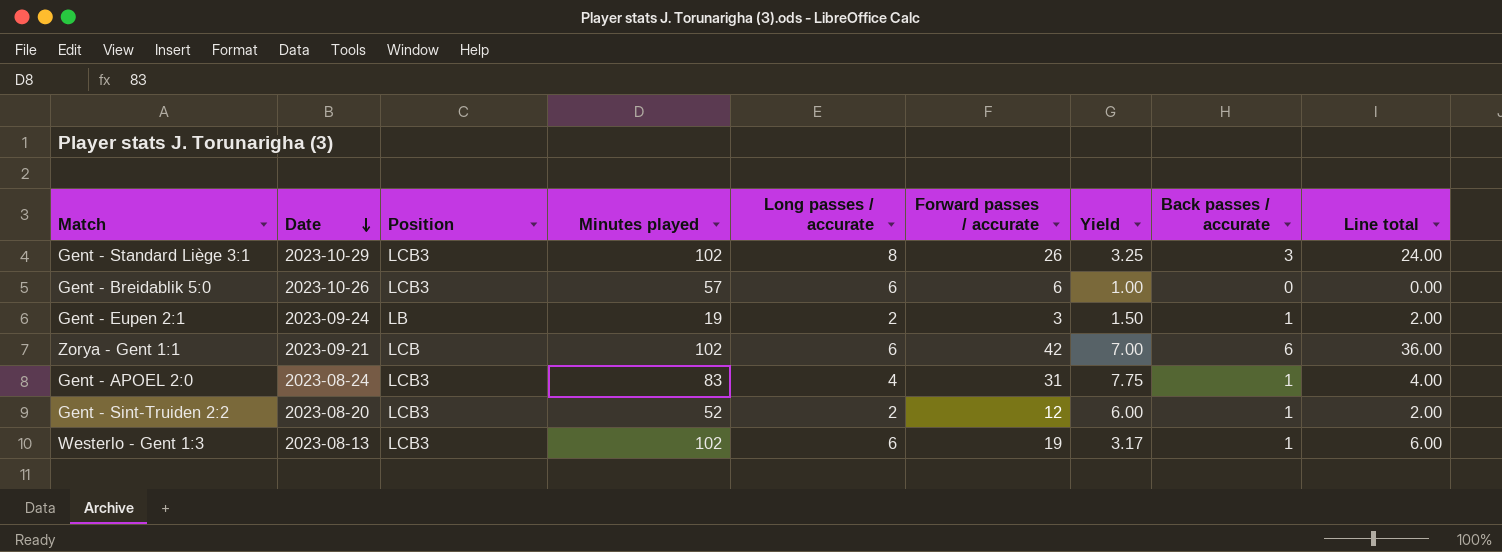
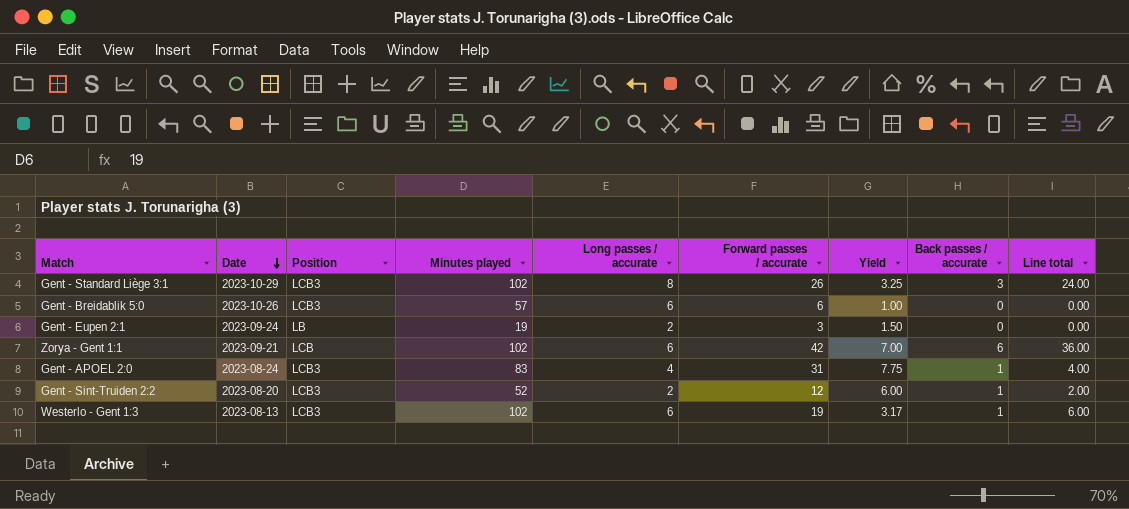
Gent - Eupen 2:1 | Back passes / accurate: 1 -> 0
Gent - Eupen 2:1 | Line total: 2.00 -> 0.00

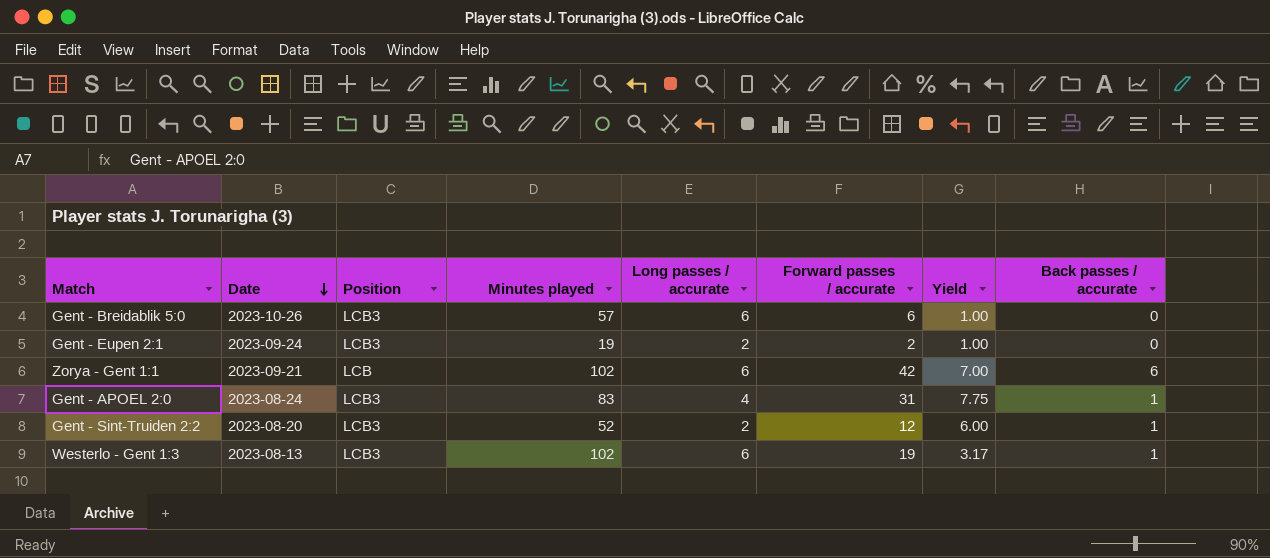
column Line total | formula: [Long passes / accurate] * [Back passes / accurate] -> none
row Gent - Standard Liège 3:1: 2023-10-29 | LCB3 | 102 | 8 | 26 | 3.25 | 3 | 24.00 -> none
Gent - Eupen 2:1 | Position: LB -> LCB3
Gent - Eupen 2:1 | Forward passes / accurate: 3 -> 2
Gent - Eupen 2:1 | Yield: 1.50 -> 1.00

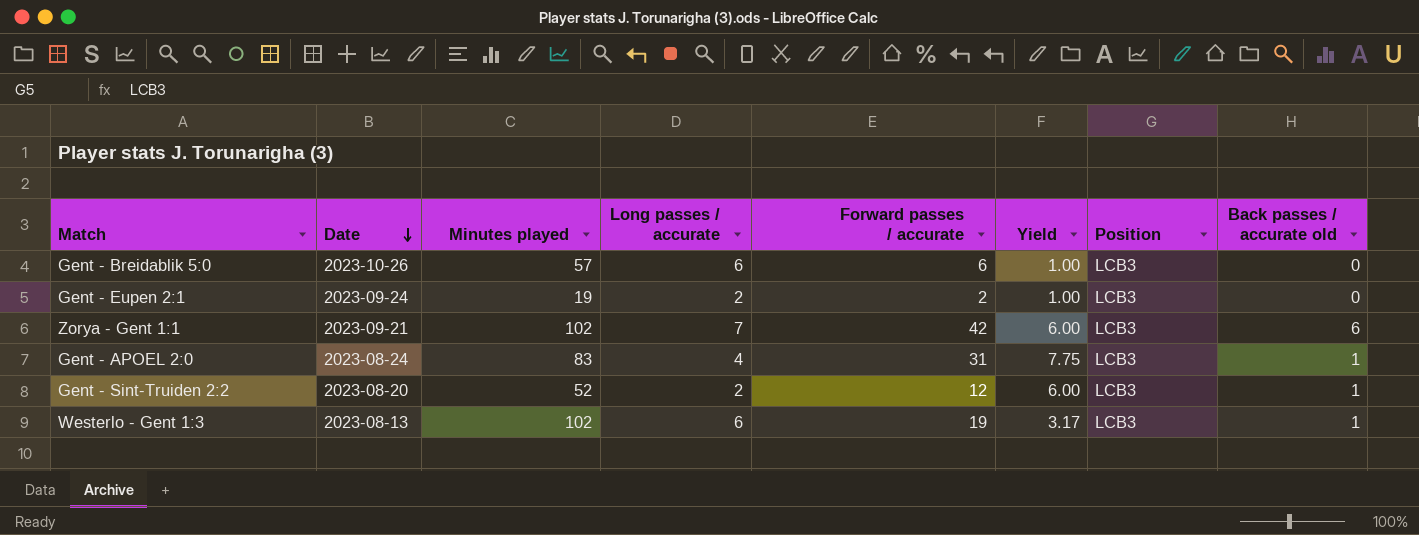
column Position | position: 3 -> 7
column name: Back passes / accurate -> Back passes / accurate old
Zorya - Gent 1:1 | Long passes / accurate: 6 -> 7
Zorya - Gent 1:1 | Yield: 7.00 -> 6.00
Zorya - Gent 1:1 | Position: LCB -> LCB3

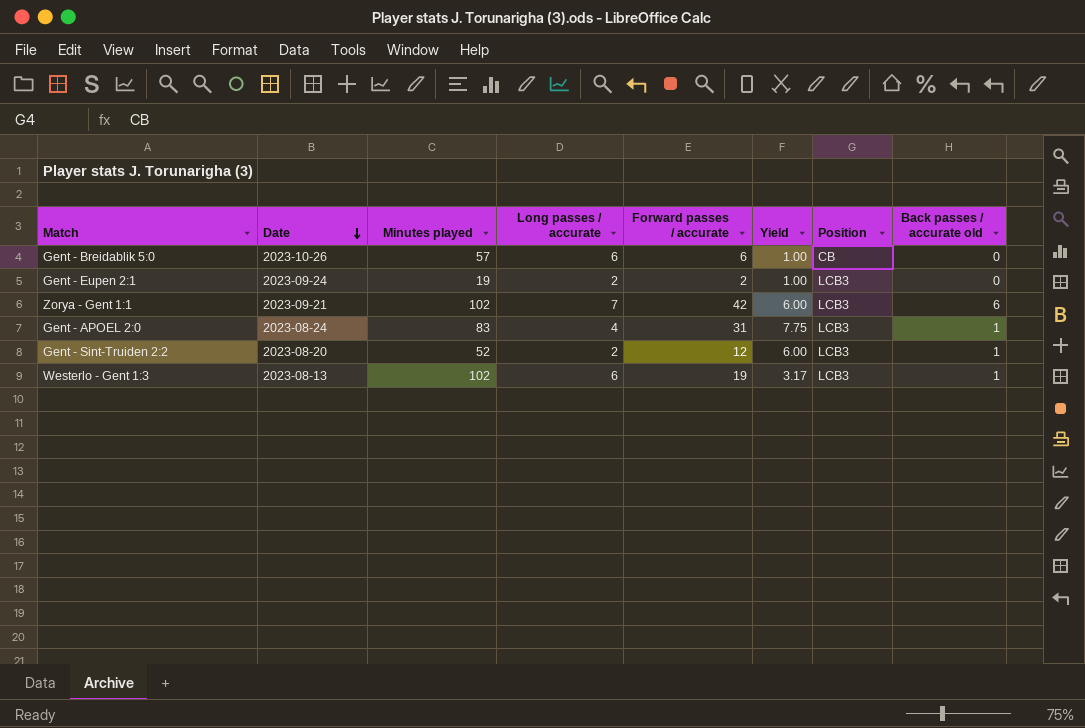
Gent - Breidablik 5:0 | Position: LCB3 -> CB

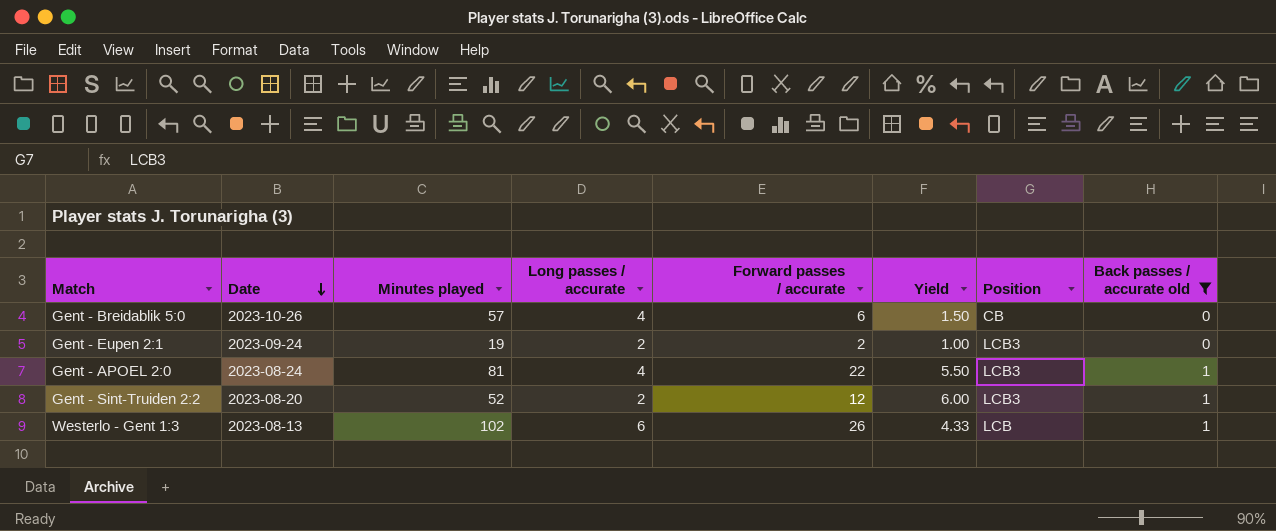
filter: none -> Back passes / accurate old != 6
Gent - Breidablik 5:0 | Long passes / accurate: 6 -> 4
Gent - Breidablik 5:0 | Yield: 1.00 -> 1.50
Gent - APOEL 2:0 | Minutes played: 83 -> 81
Gent - APOEL 2:0 | Forward passes / accurate: 31 -> 22
Gent - APOEL 2:0 | Yield: 7.75 -> 5.50
Westerlo - Gent 1:3 | Forward passes / accurate: 19 -> 26
Westerlo - Gent 1:3 | Yield: 3.17 -> 4.33
Westerlo - Gent 1:3 | Position: LCB3 -> LCB

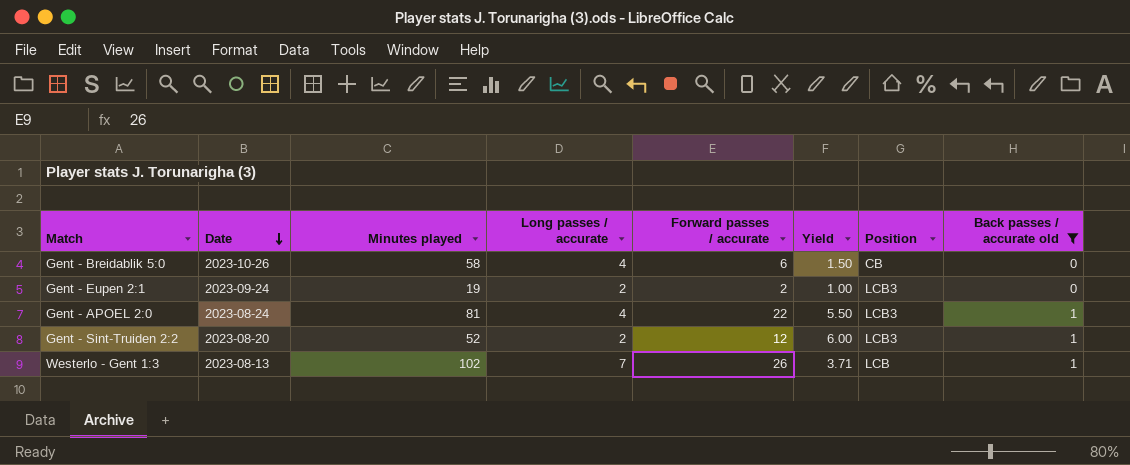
Gent - Breidablik 5:0 | Minutes played: 57 -> 58
Westerlo - Gent 1:3 | Long passes / accurate: 6 -> 7
Westerlo - Gent 1:3 | Yield: 4.33 -> 3.71

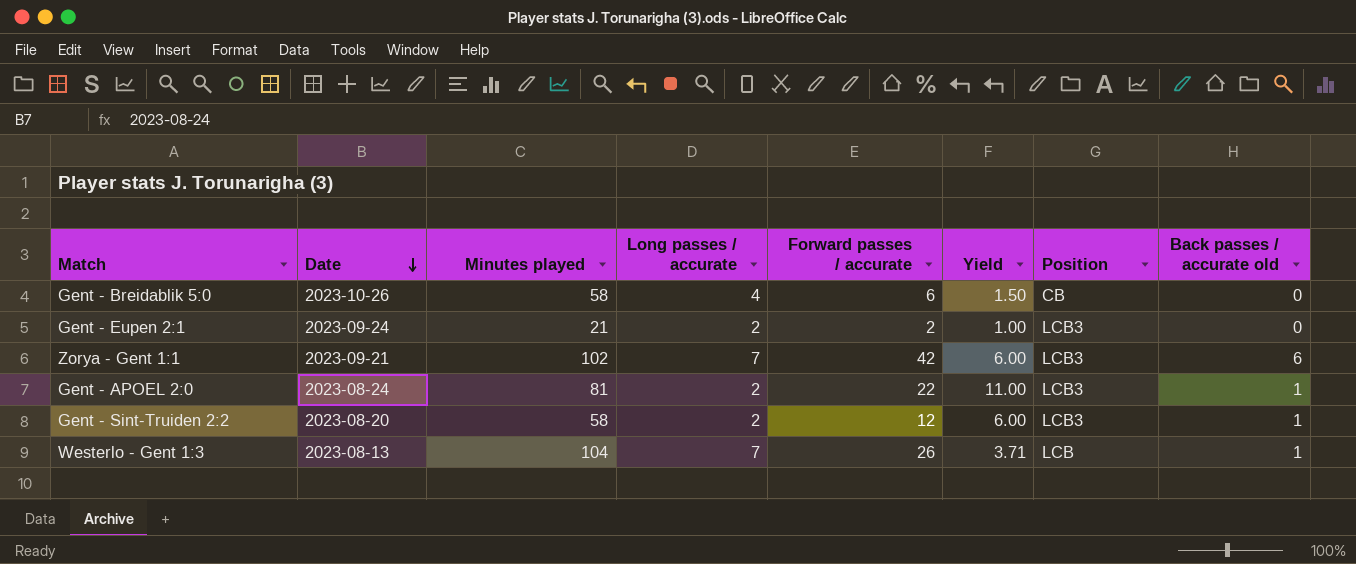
filter: Back passes / accurate old != 6 -> none
Gent - Eupen 2:1 | Minutes played: 19 -> 21
Gent - APOEL 2:0 | Long passes / accurate: 4 -> 2
Gent - APOEL 2:0 | Yield: 5.50 -> 11.00
Gent - Sint-Truiden 2:2 | Minutes played: 52 -> 58
Westerlo - Gent 1:3 | Minutes played: 102 -> 104

